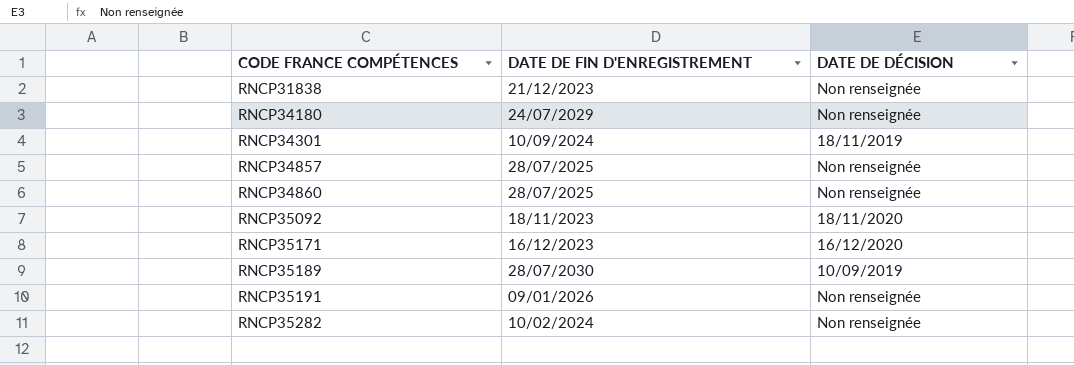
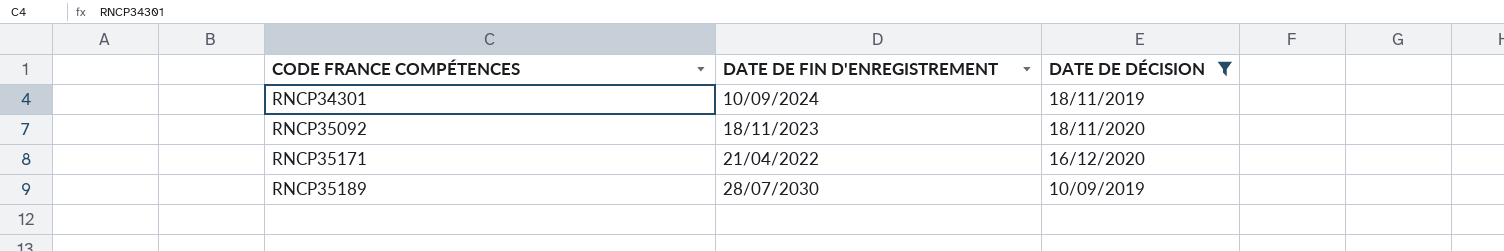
filter: none -> DATE DE DÉCISION != Non renseignée
RNCP35171 | DATE DE FIN D'ENREGISTREMENT: 16/12/2023 -> 21/04/2022

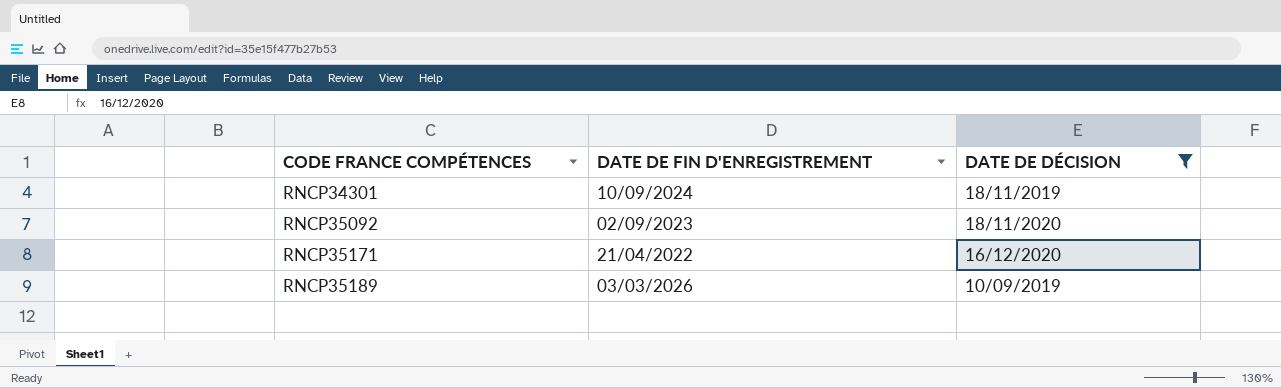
RNCP35092 | DATE DE FIN D'ENREGISTREMENT: 18/11/2023 -> 02/09/2023
RNCP35189 | DATE DE FIN D'ENREGISTREMENT: 28/07/2030 -> 03/03/2026

